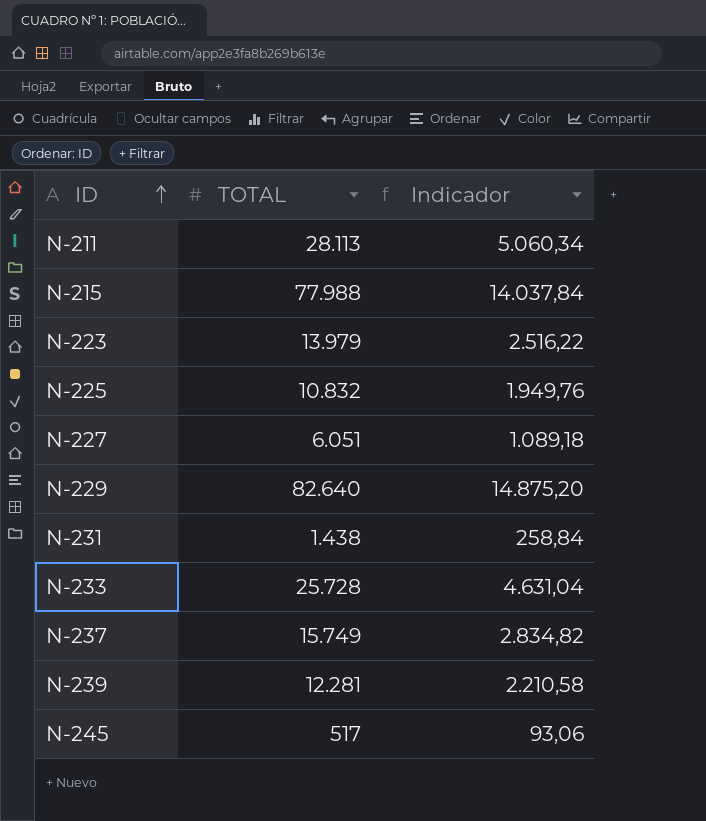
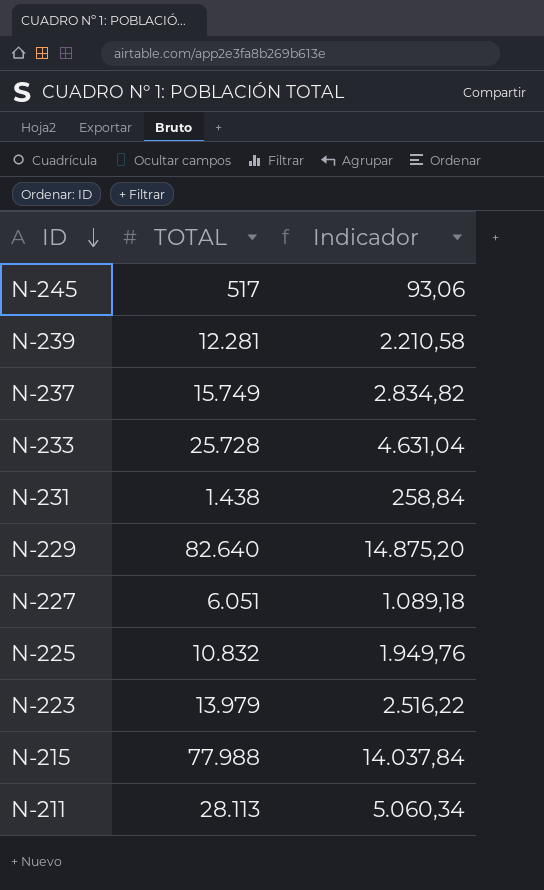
row order: ID ascending -> ID descending

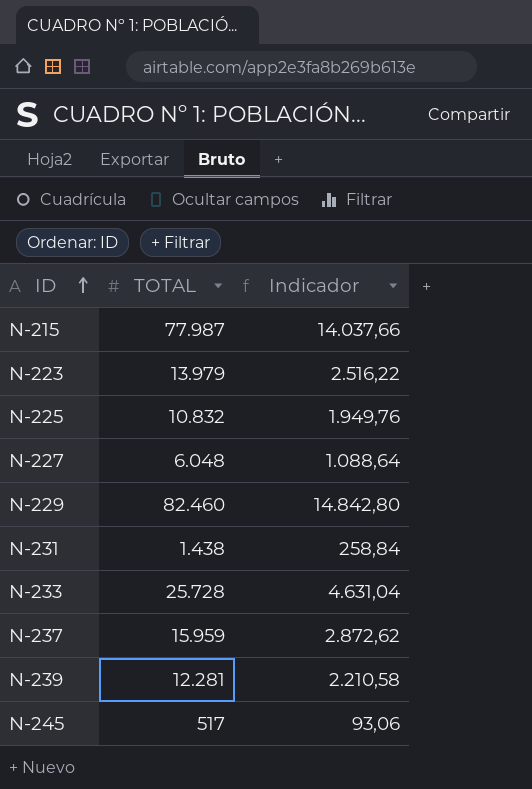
row order: ID descending -> ID ascending
row N-211: 28.113 | 5.060,34 -> none
N-215 | TOTAL: 77.988 -> 77.987
N-215 | Indicador: 14.037,84 -> 14.037,66
N-227 | TOTAL: 6.051 -> 6.048
N-227 | Indicador: 1.089,18 -> 1.088,64
N-229 | TOTAL: 82.640 -> 82.460
N-229 | Indicador: 14.875,20 -> 14.842,80
N-237 | TOTAL: 15.749 -> 15.959
N-237 | Indicador: 2.834,82 -> 2.872,62

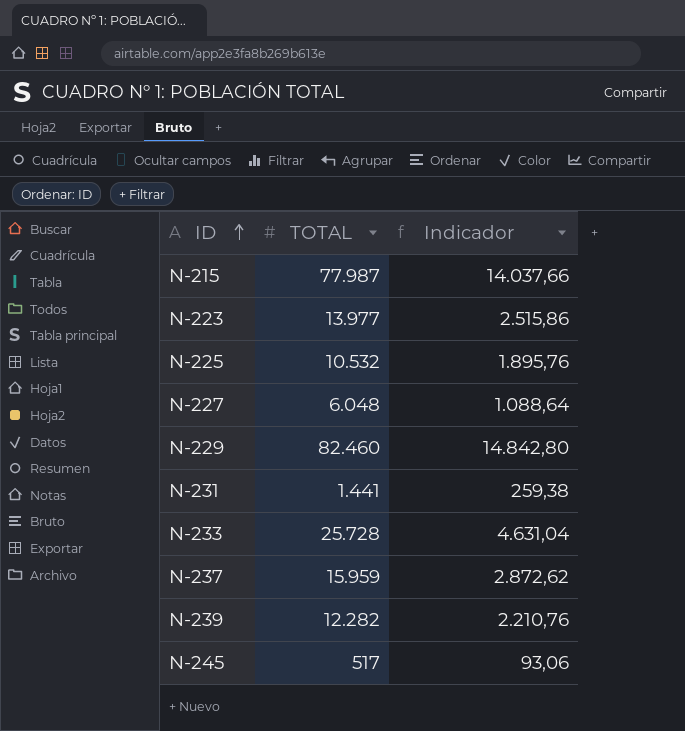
N-223 | TOTAL: 13.979 -> 13.977
N-223 | Indicador: 2.516,22 -> 2.515,86
N-225 | TOTAL: 10.832 -> 10.532
N-225 | Indicador: 1.949,76 -> 1.895,76
N-231 | TOTAL: 1.438 -> 1.441
N-231 | Indicador: 258,84 -> 259,38
N-239 | TOTAL: 12.281 -> 12.282
N-239 | Indicador: 2.210,58 -> 2.210,76

